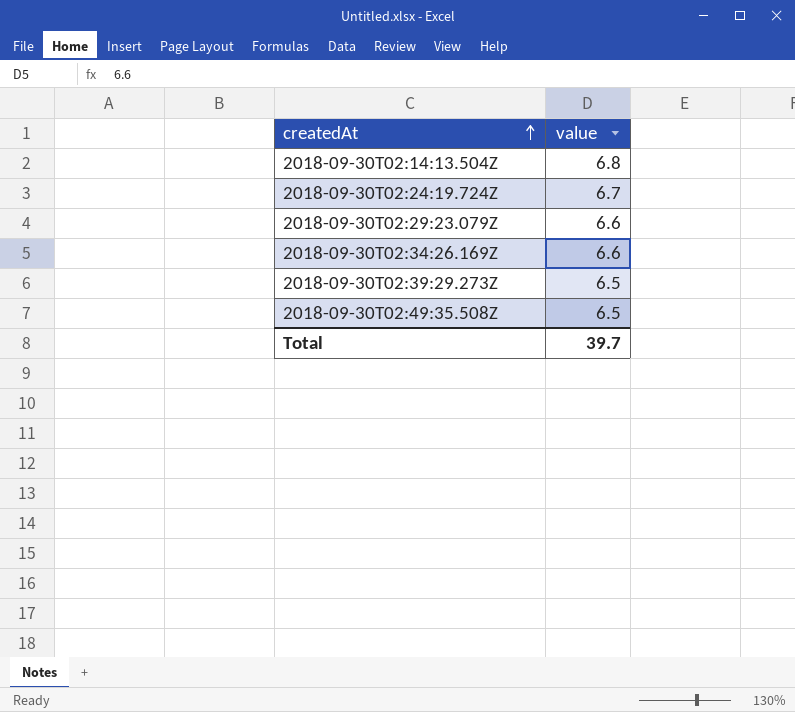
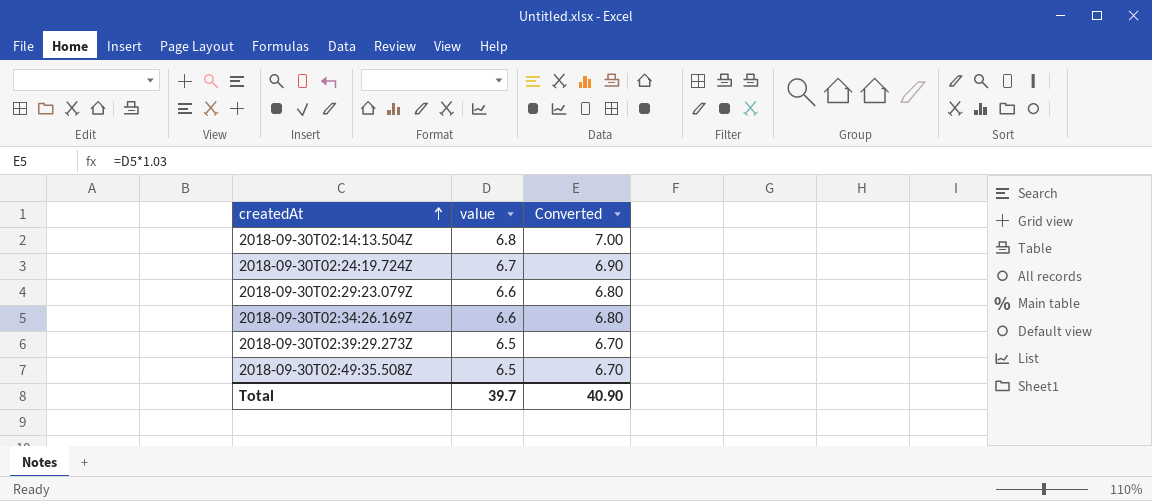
column Converted | formula: none -> [value] * 1.03

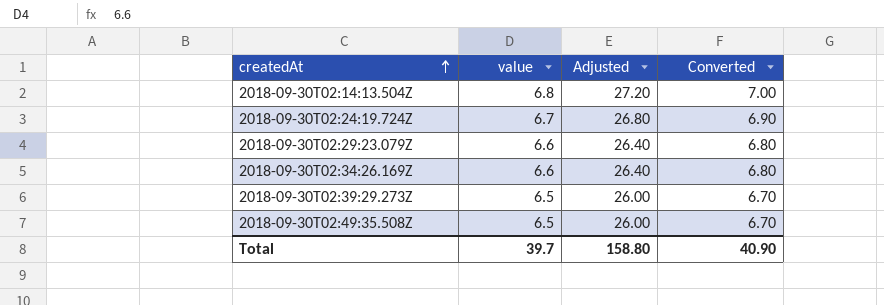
column Adjusted | formula: none -> [value] * 4

